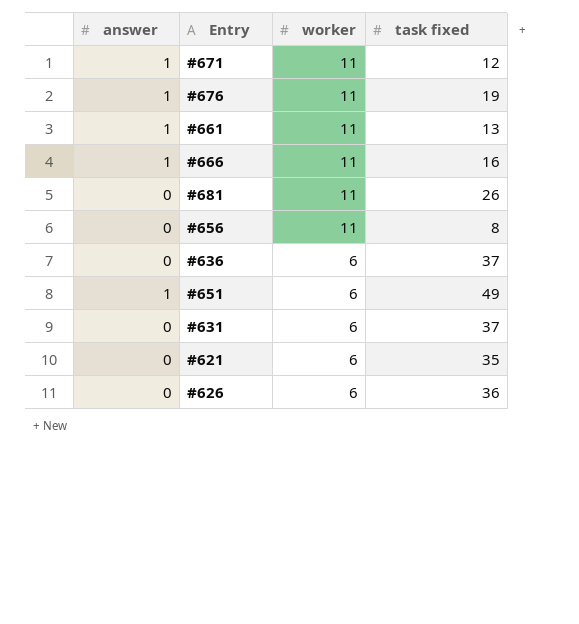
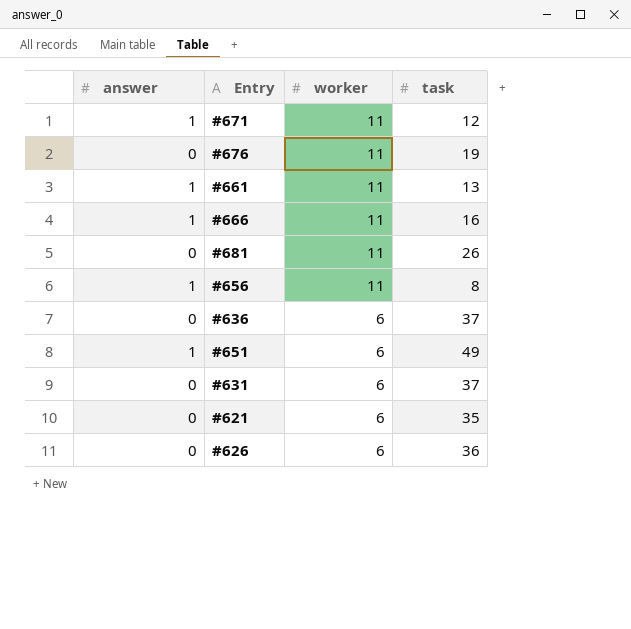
column name: task fixed -> task
#676 | answer: 1 -> 0
#656 | answer: 0 -> 1

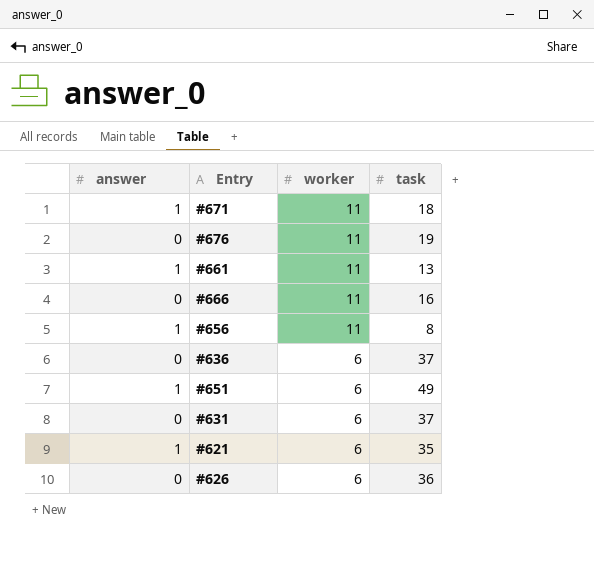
row #681: 0 | 11 | 26 -> none
#671 | task: 12 -> 18
#666 | answer: 1 -> 0
#621 | answer: 0 -> 1

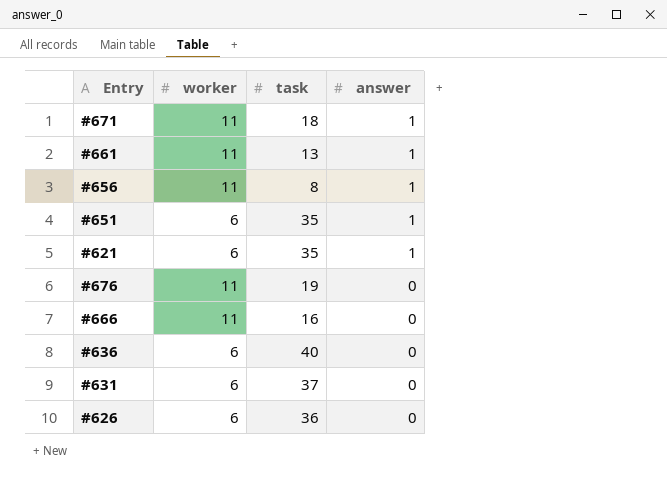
row order: worker descending -> answer descending
column answer | position: 1 -> 4
#651 | task: 49 -> 35
#636 | task: 37 -> 40

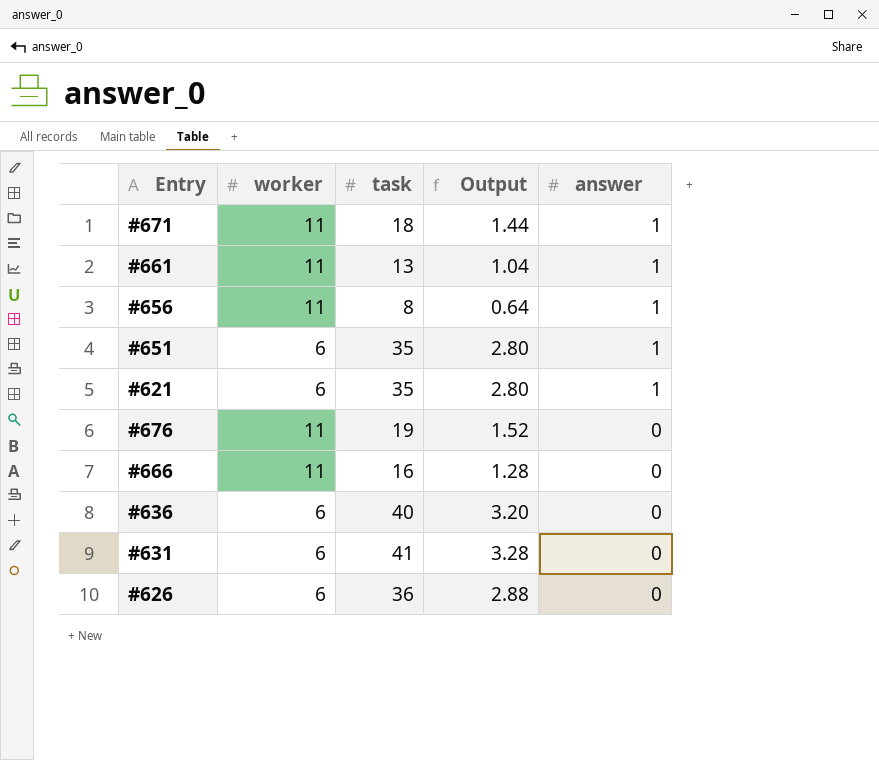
column Output | formula: none -> [task] * 0.08
#631 | task: 37 -> 41

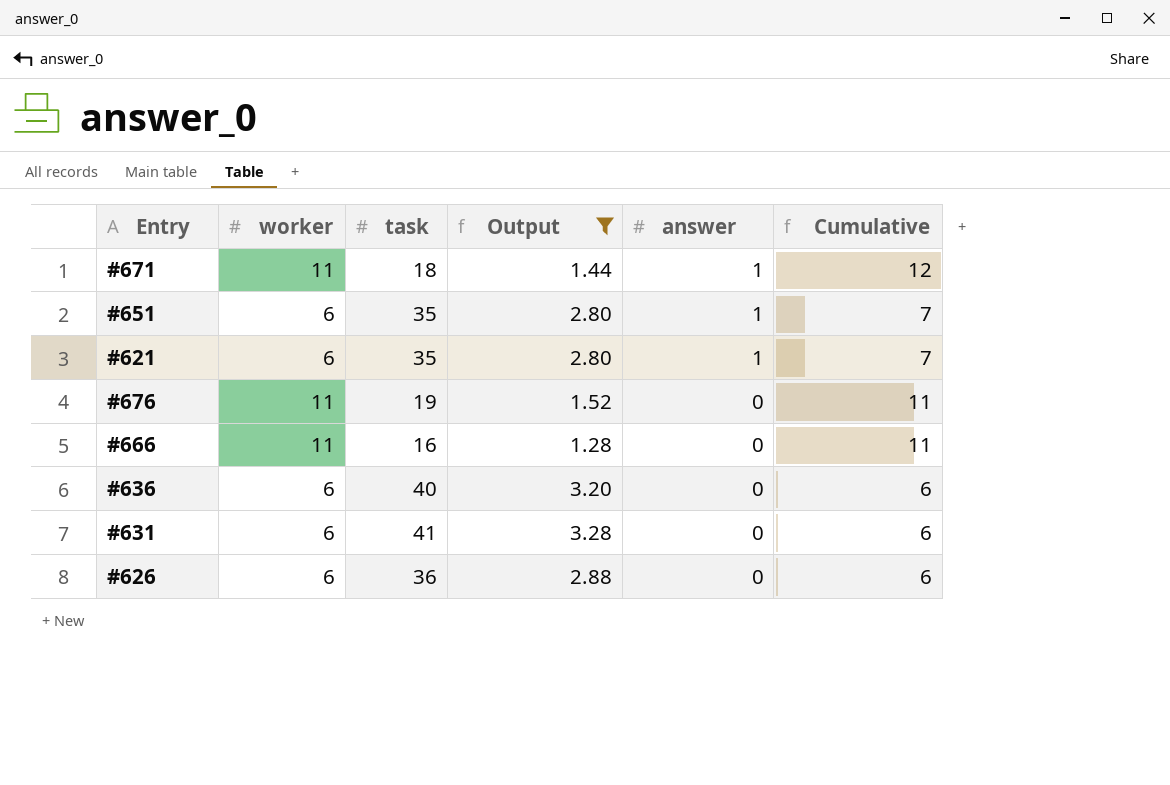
filter: none -> Output >= 1.28
column Cumulative | formula: none -> [worker] + [answer]

